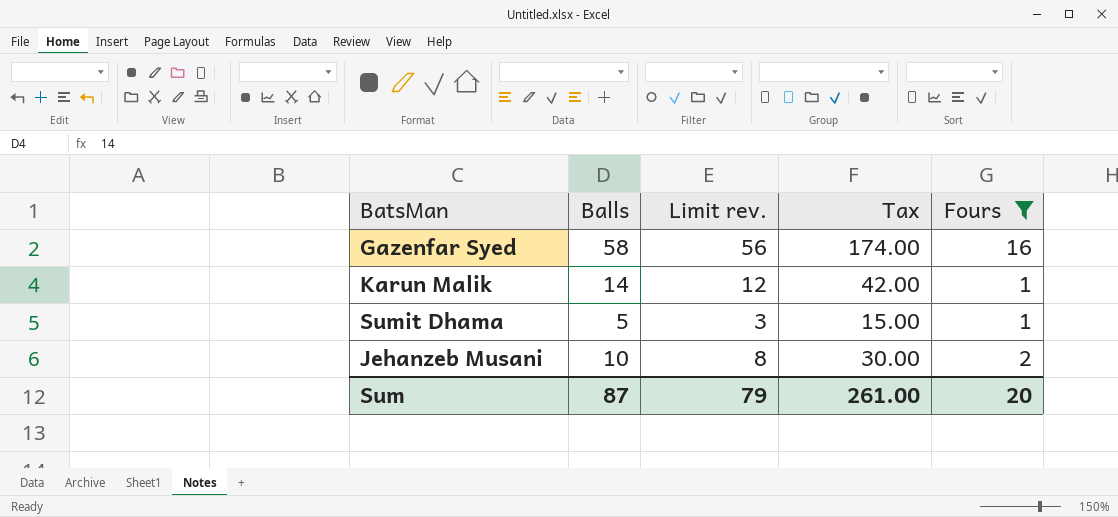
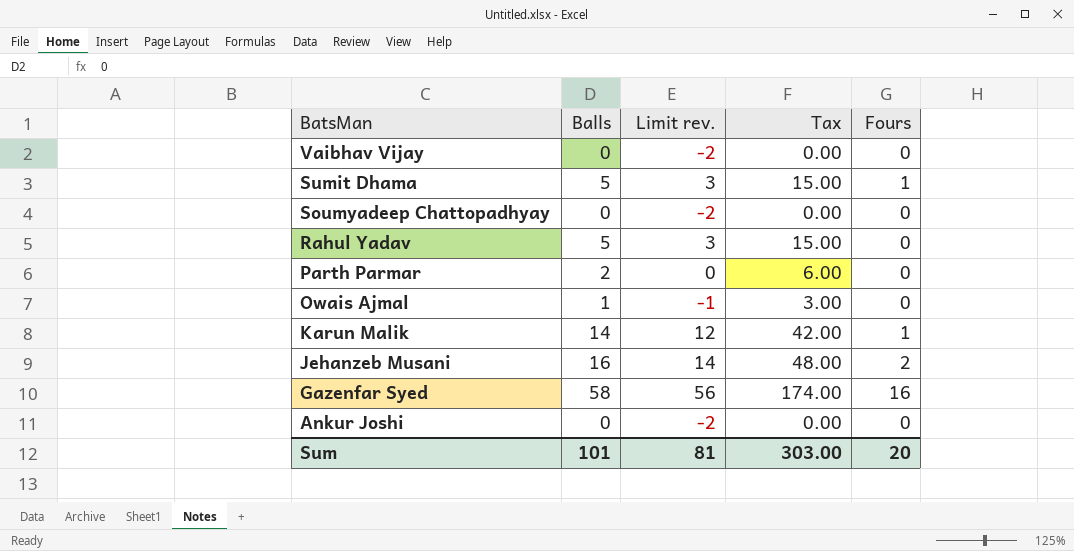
filter: Fours != 0 -> none
row order: none -> BatsMan descending
Jehanzeb Musani | Balls: 10 -> 16
Jehanzeb Musani | Limit rev.: 8 -> 14
Jehanzeb Musani | Tax: 30.00 -> 48.00
Sum | Balls: 87 -> 101
Sum | Limit rev.: 79 -> 81
Sum | Tax: 261.00 -> 303.00

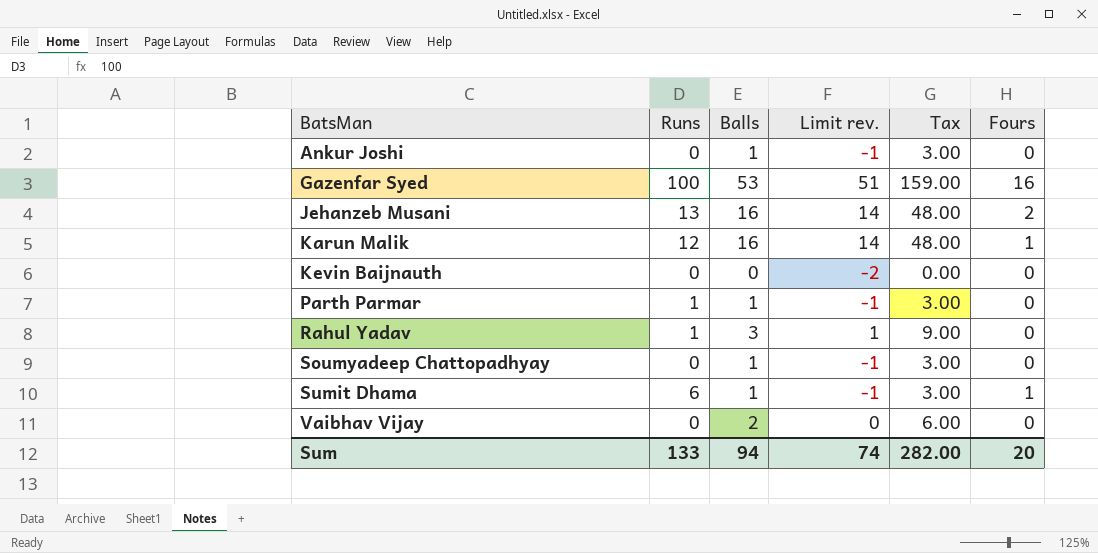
row order: BatsMan descending -> BatsMan ascending
column Runs | position: none -> 2
row Owais Ajmal: 1 | -1 | 3.00 | 0 -> none
Ankur Joshi | Balls: 0 -> 1
Ankur Joshi | Limit rev.: -2 -> -1
Ankur Joshi | Tax: 0.00 -> 3.00
Gazenfar Syed | Balls: 58 -> 53
Gazenfar Syed | Limit rev.: 56 -> 51
Gazenfar Syed | Tax: 174.00 -> 159.00
Karun Malik | Balls: 14 -> 16
Karun Malik | Limit rev.: 12 -> 14
Karun Malik | Tax: 42.00 -> 48.00
row Kevin Baijnauth: none -> 0 | 0 | -2 | 0.00 | 0
Parth Parmar | Balls: 2 -> 1
Parth Parmar | Limit rev.: 0 -> -1
Parth Parmar | Tax: 6.00 -> 3.00
Rahul Yadav | Balls: 5 -> 3
Rahul Yadav | Limit rev.: 3 -> 1
Rahul Yadav | Tax: 15.00 -> 9.00
Soumyadeep Chattopadhyay | Balls: 0 -> 1
Soumyadeep Chattopadhyay | Limit rev.: -2 -> -1
Soumyadeep Chattopadhyay | Tax: 0.00 -> 3.00
Sumit Dhama | Balls: 5 -> 1
Sumit Dhama | Limit rev.: 3 -> -1
Sumit Dhama | Tax: 15.00 -> 3.00
Vaibhav Vijay | Balls: 0 -> 2
Vaibhav Vijay | Limit rev.: -2 -> 0
Vaibhav Vijay | Tax: 0.00 -> 6.00
Sum | Balls: 101 -> 94
Sum | Limit rev.: 81 -> 74
Sum | Tax: 303.00 -> 282.00

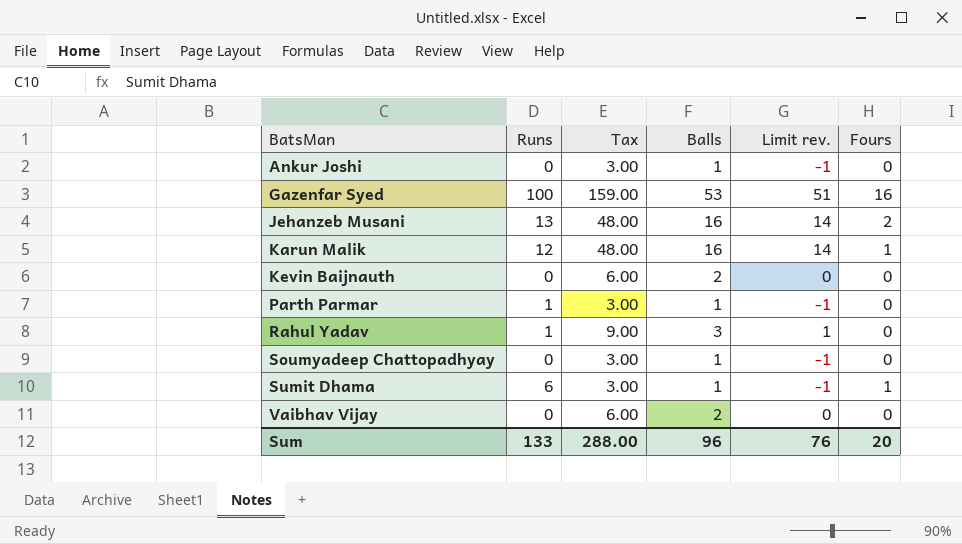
column Tax | position: 5 -> 3
Kevin Baijnauth | Tax: 0.00 -> 6.00
Kevin Baijnauth | Balls: 0 -> 2
Kevin Baijnauth | Limit rev.: -2 -> 0
Sum | Tax: 282.00 -> 288.00
Sum | Balls: 94 -> 96
Sum | Limit rev.: 74 -> 76

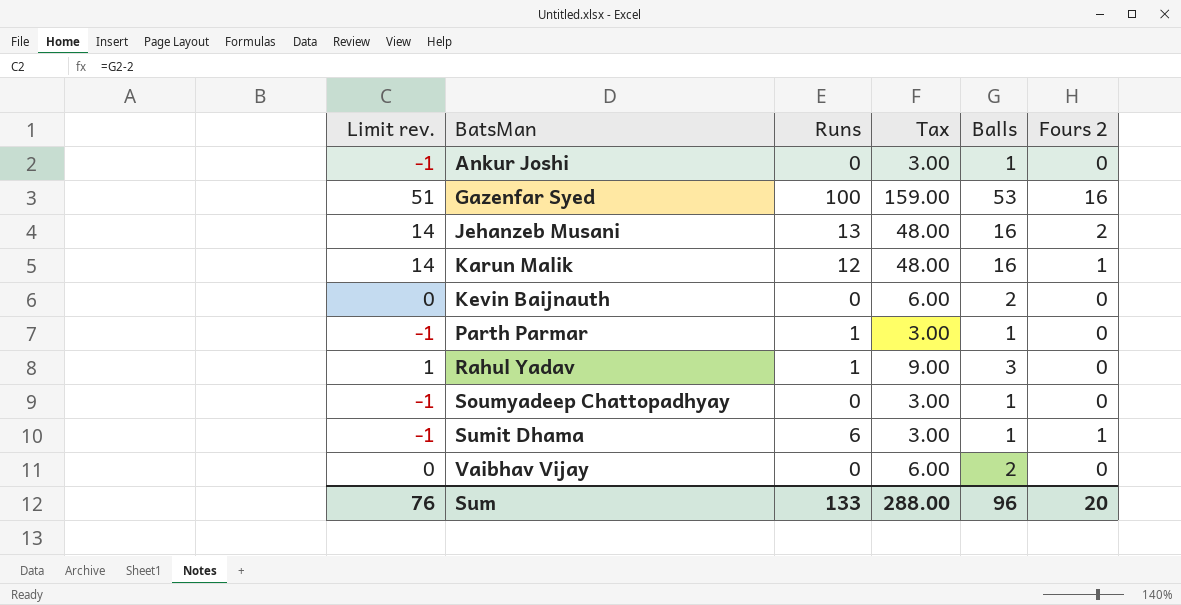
column Limit rev. | position: 5 -> 1
column name: Fours -> Fours 2

